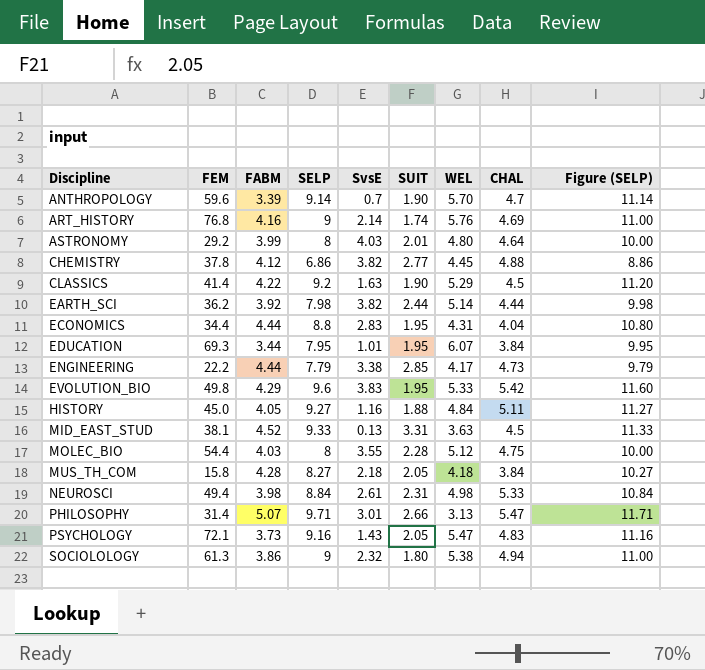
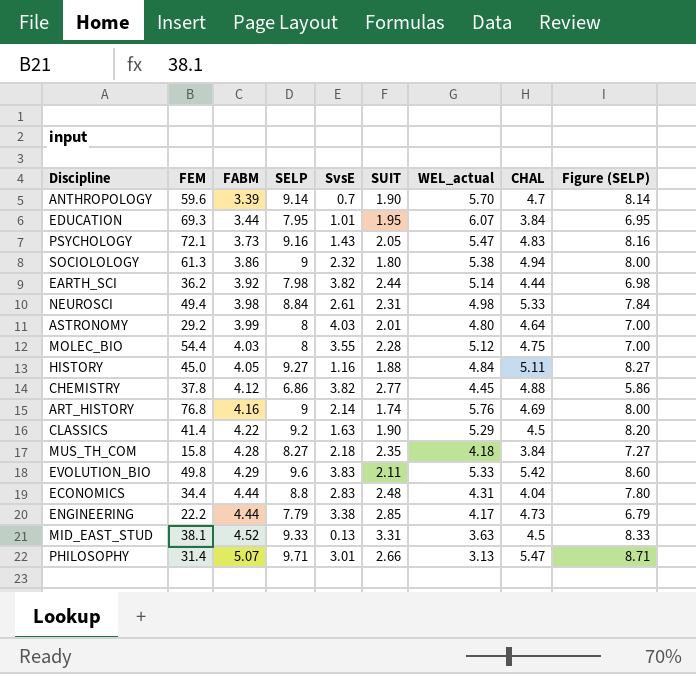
row order: Discipline ascending -> FABM ascending
column name: WEL -> WEL_actual
column Figure (SELP) | formula: [SELP] + 2 -> [SELP] - 1
MUS_TH_COM | SUIT: 2.05 -> 2.35
EVOLUTION_BIO | SUIT: 1.95 -> 2.11
ECONOMICS | SUIT: 1.95 -> 2.48

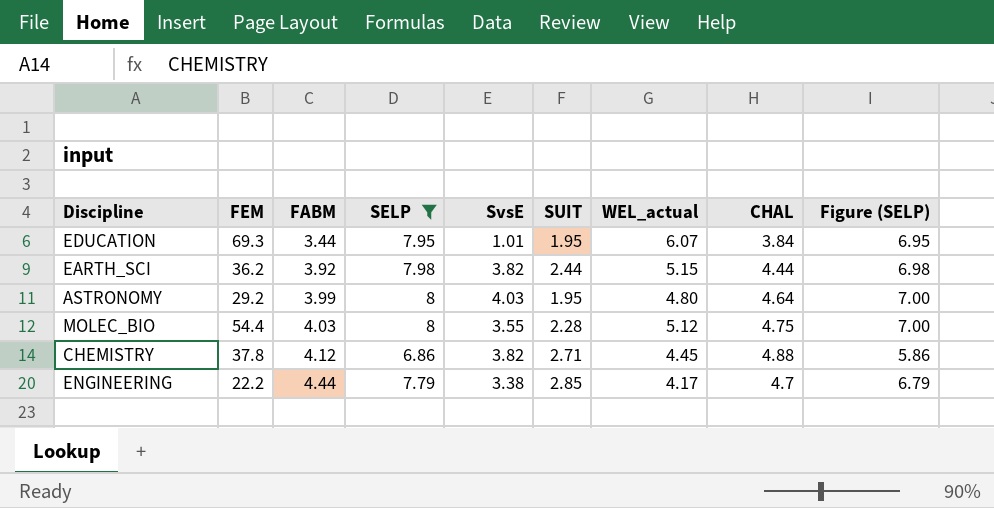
filter: none -> SELP <= 8
EARTH_SCI | WEL_actual: 5.14 -> 5.15
ASTRONOMY | SUIT: 2.01 -> 1.95
CHEMISTRY | SUIT: 2.77 -> 2.71
ENGINEERING | CHAL: 4.73 -> 4.7

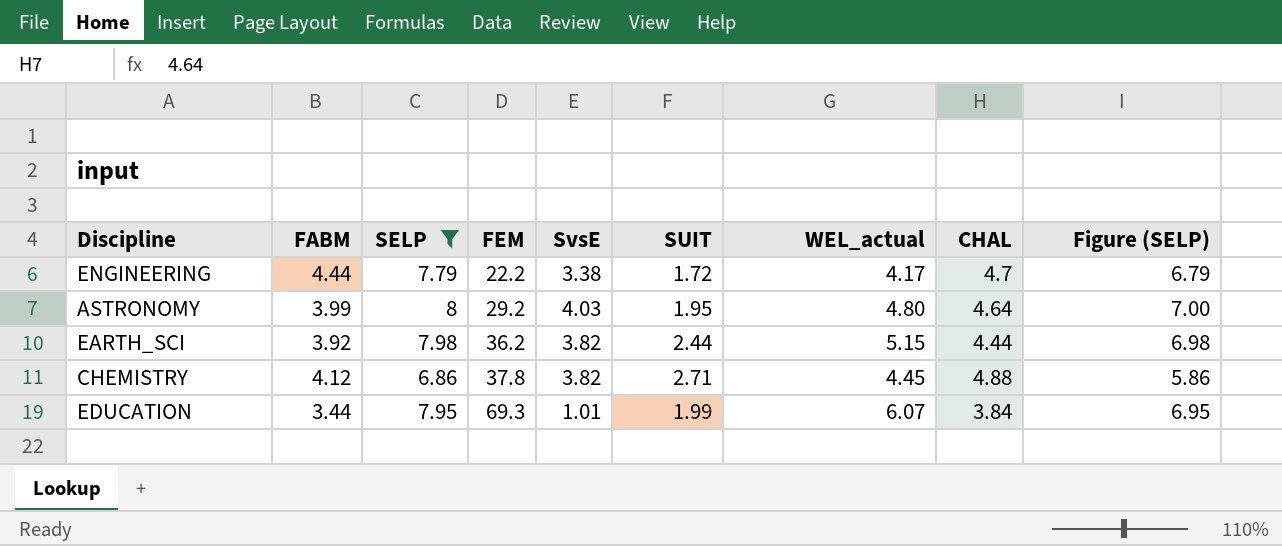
row order: FABM ascending -> FEM ascending
column FEM | position: 2 -> 4
row MOLEC_BIO: 54.4 | 4.03 | 8 | 3.55 | 2.28 | 5.12 | 4.75 | 7.00 -> none
ENGINEERING | SUIT: 2.85 -> 1.72
EDUCATION | SUIT: 1.95 -> 1.99

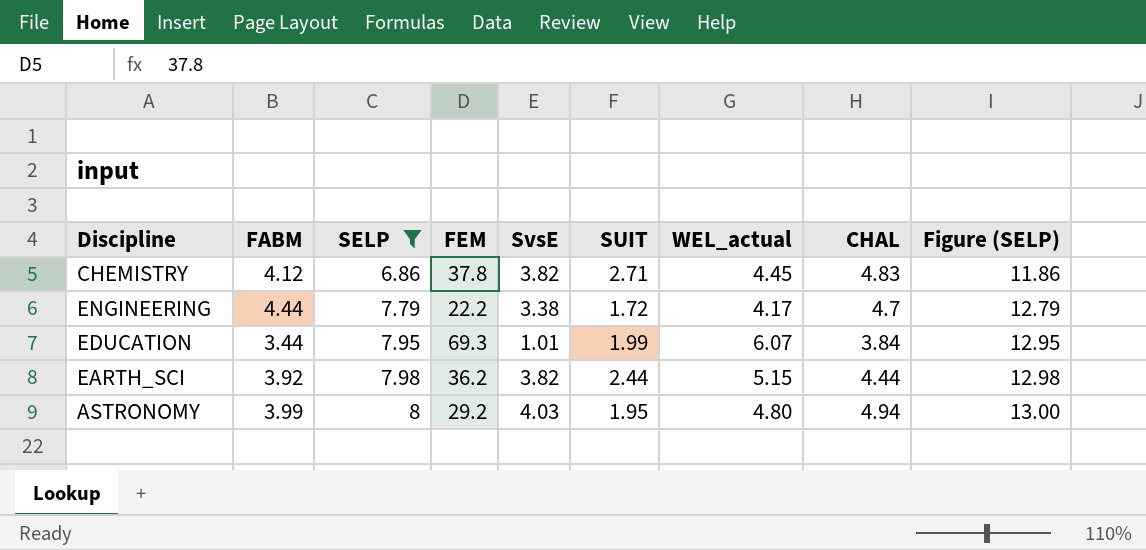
row order: FEM ascending -> SELP ascending
column Figure (SELP) | formula: [SELP] - 1 -> [SELP] + 5
CHEMISTRY | CHAL: 4.88 -> 4.83
ASTRONOMY | CHAL: 4.64 -> 4.94

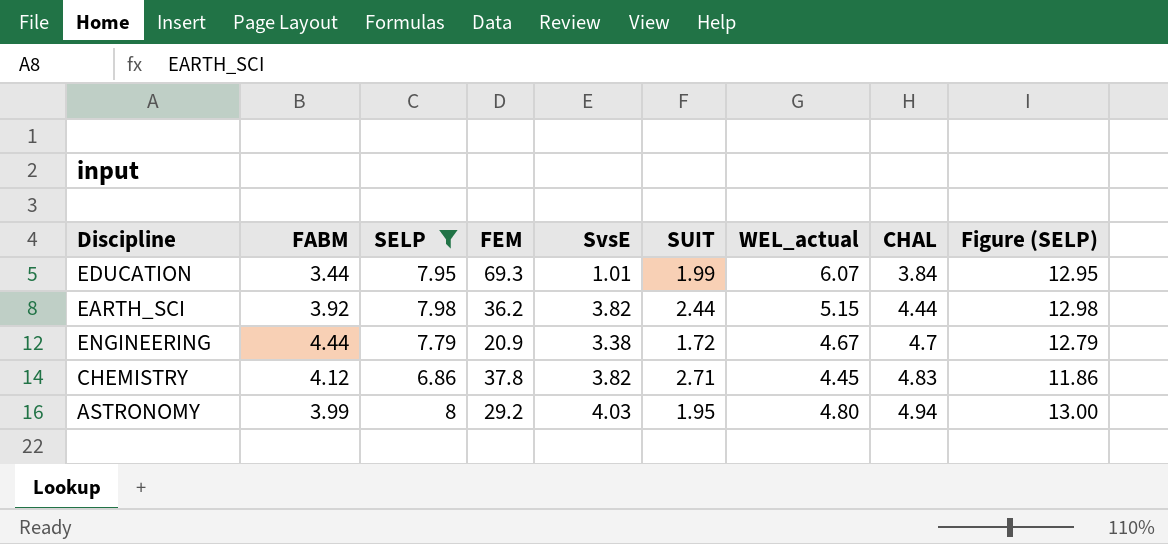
row order: SELP ascending -> CHAL ascending
ENGINEERING | FEM: 22.2 -> 20.9
ENGINEERING | WEL_actual: 4.17 -> 4.67

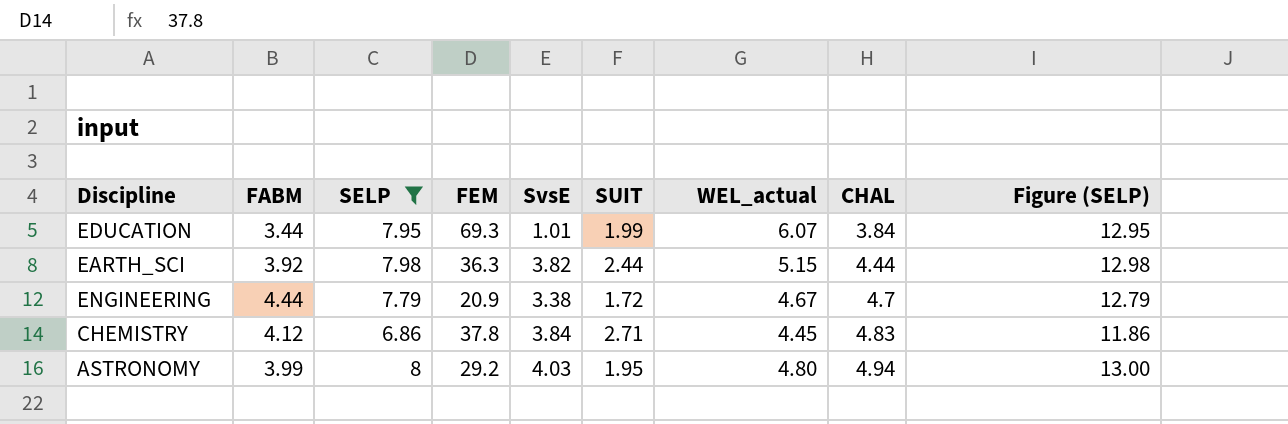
EARTH_SCI | FEM: 36.2 -> 36.3
CHEMISTRY | SvsE: 3.82 -> 3.84

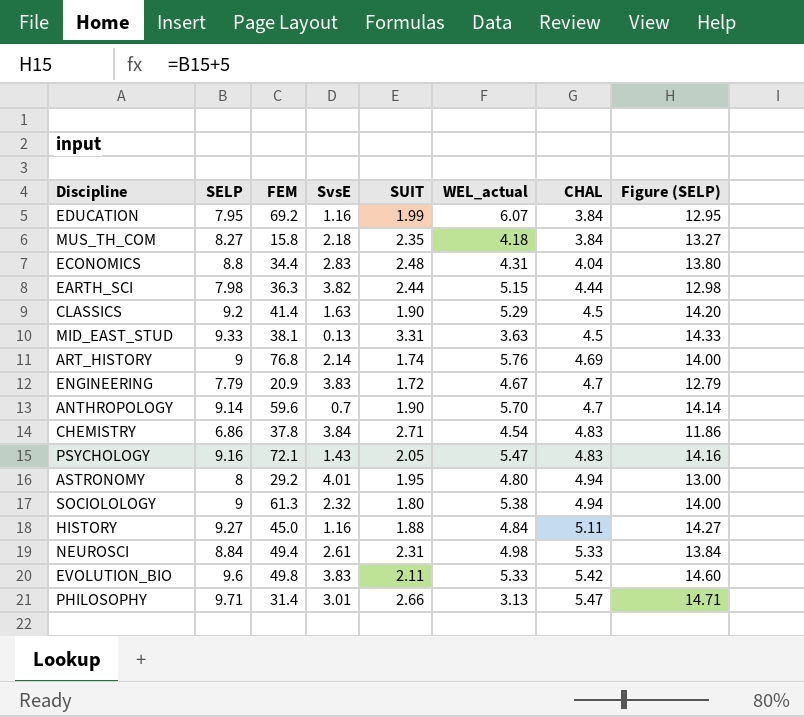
filter: SELP <= 8 -> none
column FABM | position: 2 -> none
EDUCATION | FEM: 69.3 -> 69.2
EDUCATION | SvsE: 1.01 -> 1.16
ENGINEERING | SvsE: 3.38 -> 3.83
CHEMISTRY | WEL_actual: 4.45 -> 4.54
ASTRONOMY | SvsE: 4.03 -> 4.01

